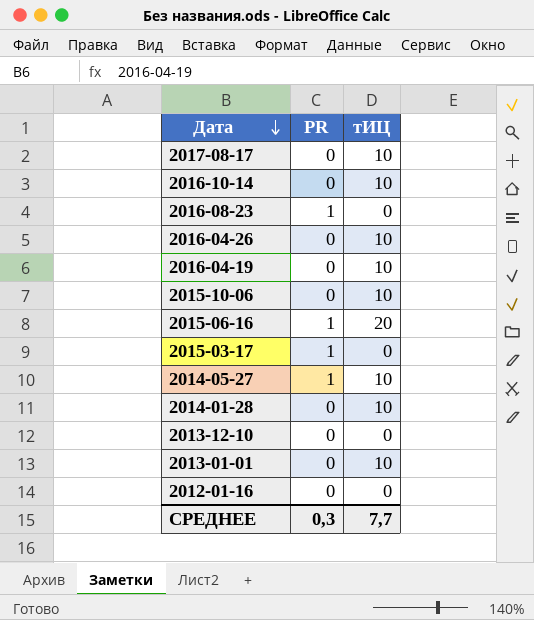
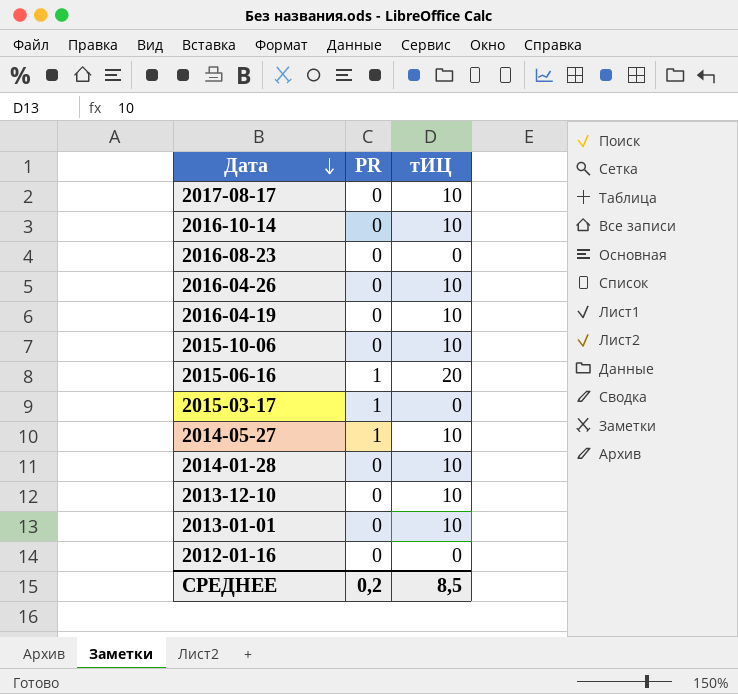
2016-08-23 | PR: 1 -> 0
2013-12-10 | тИЦ: 0 -> 10
СРЕДНЕЕ | PR: 0,3 -> 0,2
СРЕДНЕЕ | тИЦ: 7,7 -> 8,5

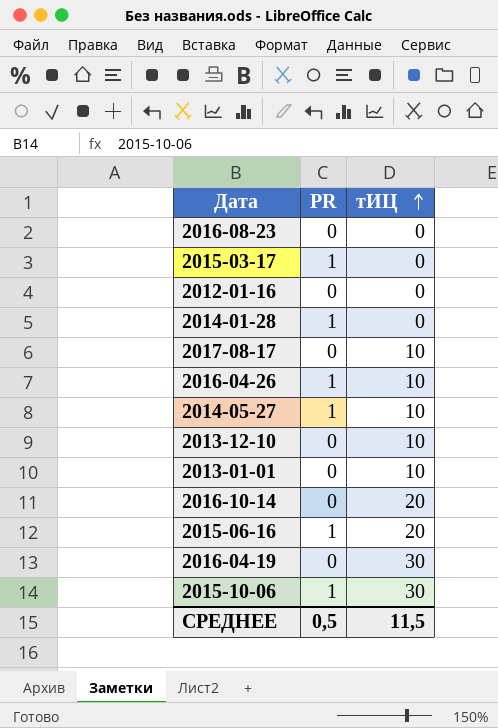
row order: Дата descending -> тИЦ ascending
2014-01-28 | PR: 0 -> 1
2014-01-28 | тИЦ: 10 -> 0
2016-04-26 | PR: 0 -> 1
2016-10-14 | тИЦ: 10 -> 20
2016-04-19 | тИЦ: 10 -> 30
2015-10-06 | PR: 0 -> 1
2015-10-06 | тИЦ: 10 -> 30
СРЕДНЕЕ | PR: 0,2 -> 0,5
СРЕДНЕЕ | тИЦ: 8,5 -> 11,5

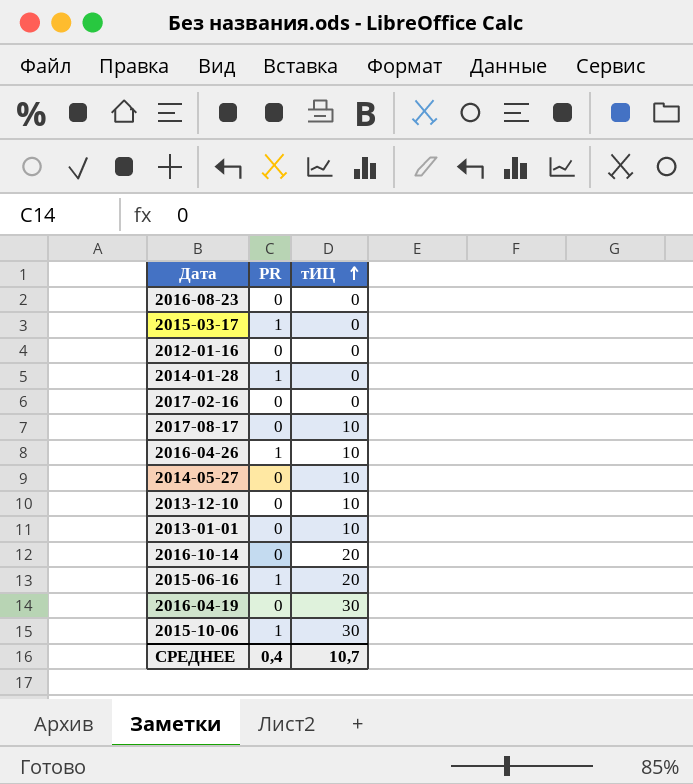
row 2017-02-16: none -> 0 | 0
2014-05-27 | PR: 1 -> 0
СРЕДНЕЕ | PR: 0,5 -> 0,4
СРЕДНЕЕ | тИЦ: 11,5 -> 10,7

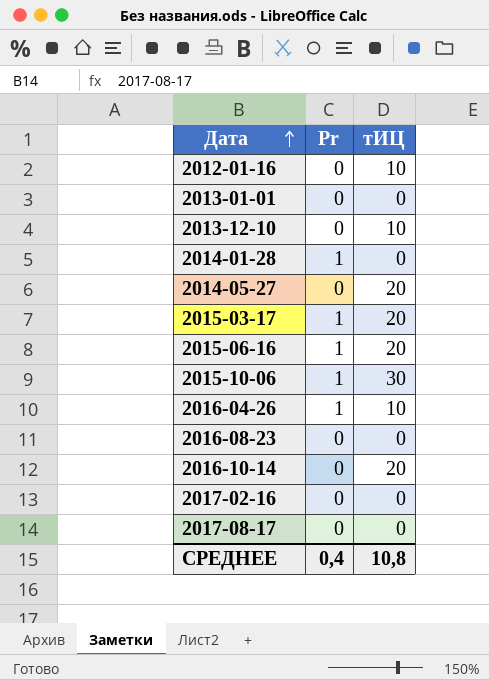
row order: тИЦ ascending -> Дата ascending
column name: PR -> Pr
row 2016-04-19: 0 | 30 -> none
2012-01-16 | тИЦ: 0 -> 10
2013-01-01 | тИЦ: 10 -> 0
2014-05-27 | тИЦ: 10 -> 20
2015-03-17 | тИЦ: 0 -> 20
2017-08-17 | тИЦ: 10 -> 0
СРЕДНЕЕ | тИЦ: 10,7 -> 10,8

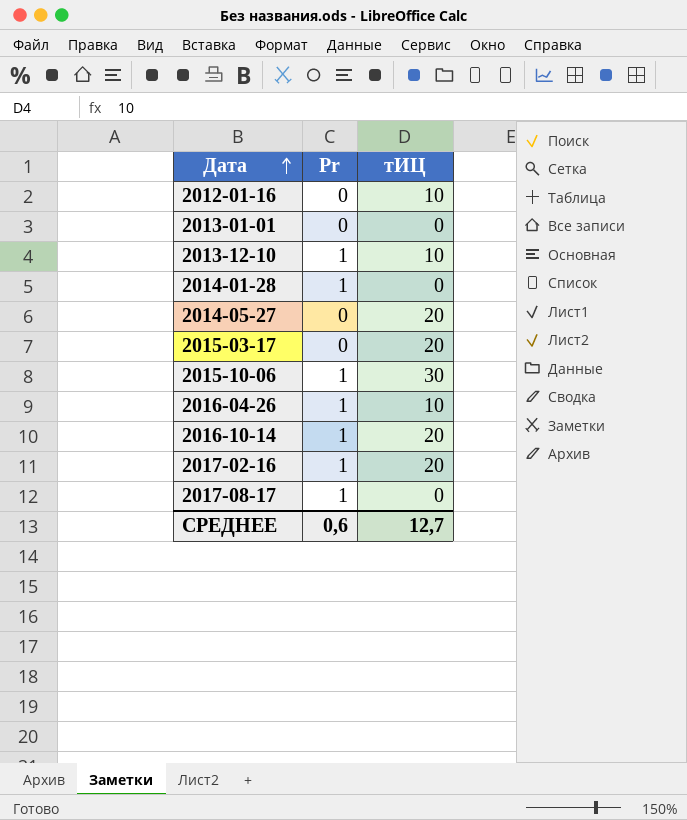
row 2015-06-16: 1 | 20 -> none
row 2016-08-23: 0 | 0 -> none
2013-12-10 | Pr: 0 -> 1
2015-03-17 | Pr: 1 -> 0
2016-10-14 | Pr: 0 -> 1
2017-02-16 | Pr: 0 -> 1
2017-02-16 | тИЦ: 0 -> 20
2017-08-17 | Pr: 0 -> 1
СРЕДНЕЕ | Pr: 0,4 -> 0,6
СРЕДНЕЕ | тИЦ: 10,8 -> 12,7

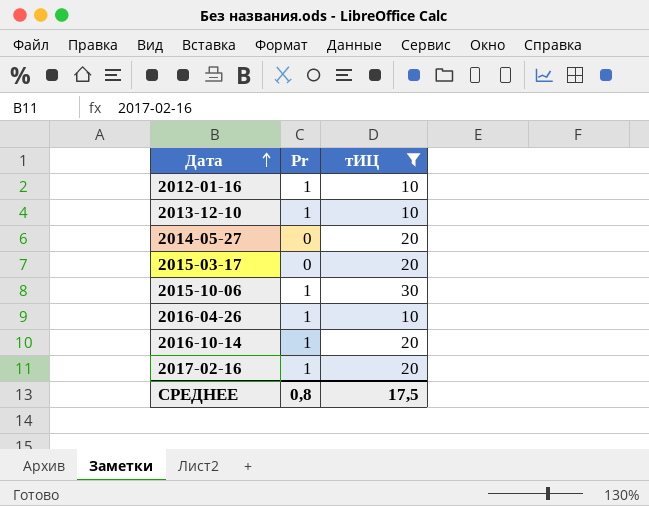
filter: none -> тИЦ != 0
2012-01-16 | Pr: 0 -> 1
СРЕДНЕЕ | Pr: 0,6 -> 0,8
СРЕДНЕЕ | тИЦ: 12,7 -> 17,5

